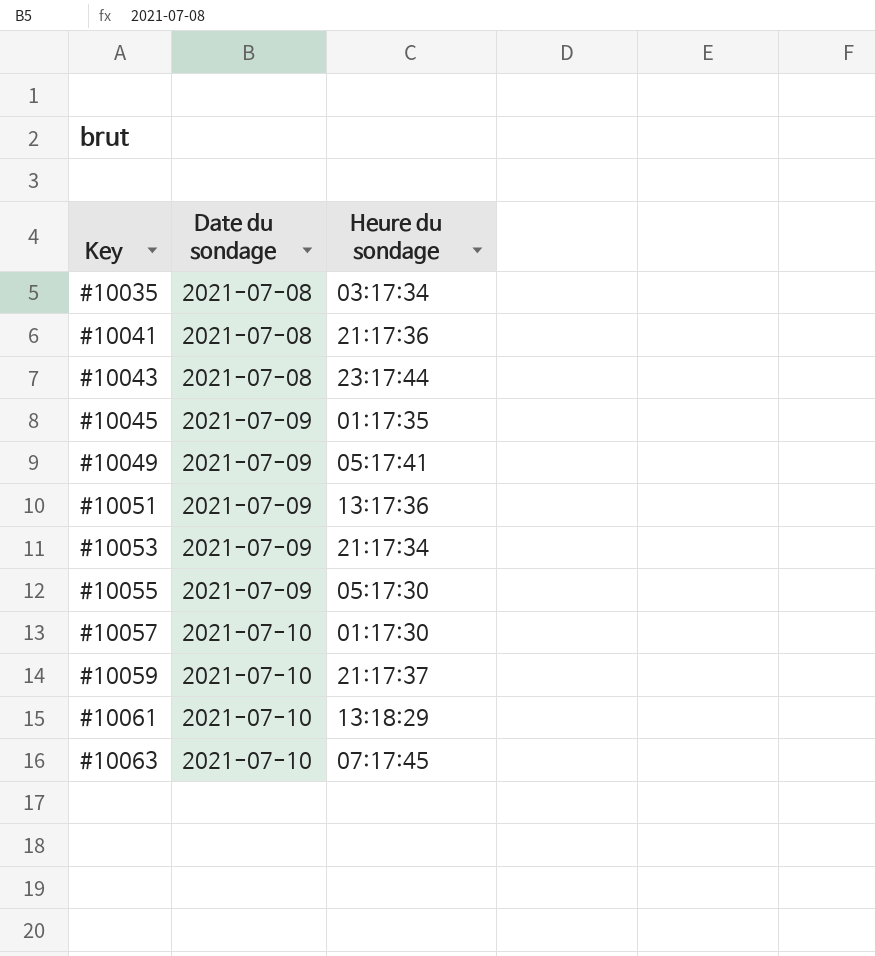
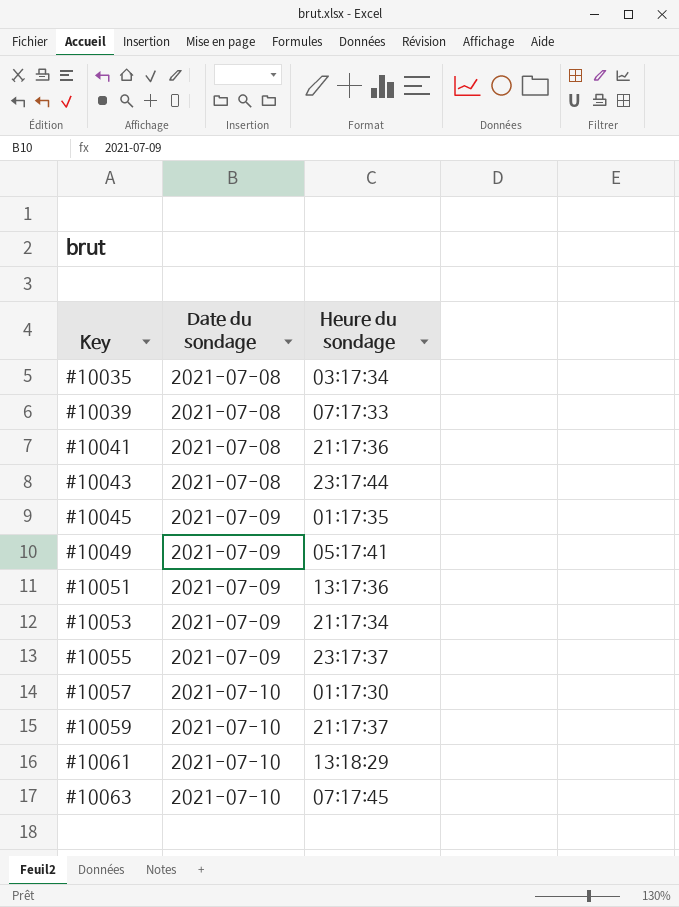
row #10039: none -> 2021-07-08 | 07:17:33
#10055 | Heure du sondage: 05:17:30 -> 23:17:37

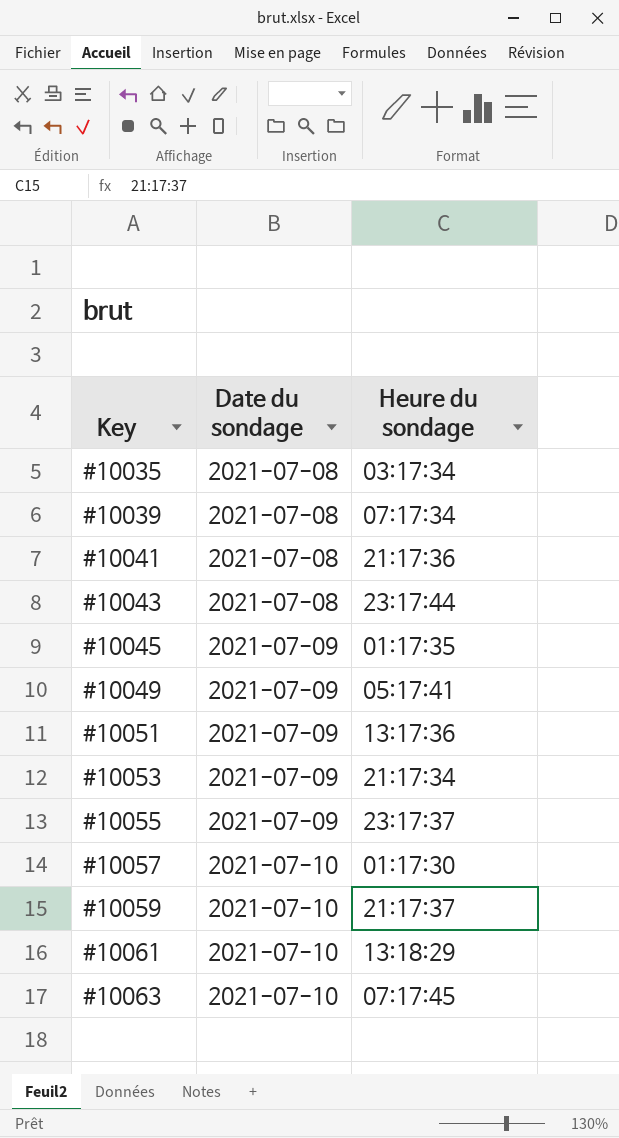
#10039 | Heure du sondage: 07:17:33 -> 07:17:34

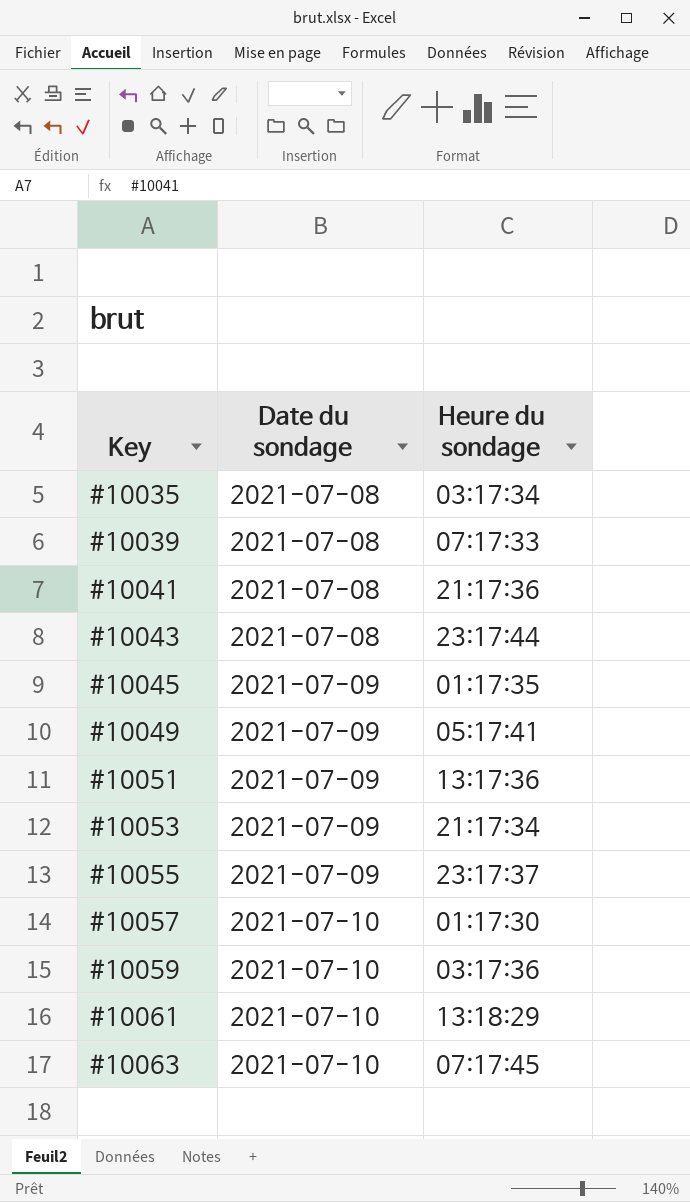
#10039 | Heure du sondage: 07:17:34 -> 07:17:33
#10059 | Heure du sondage: 21:17:37 -> 03:17:36

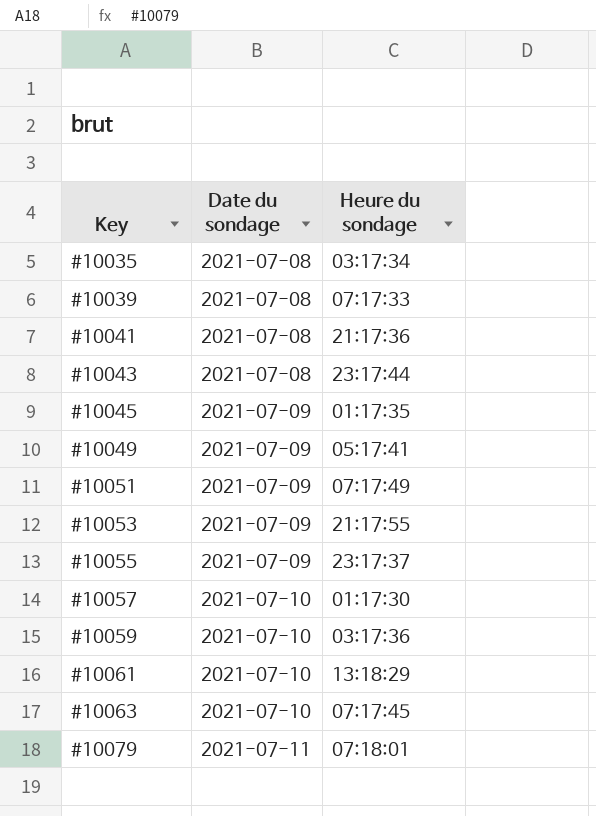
#10051 | Heure du sondage: 13:17:36 -> 07:17:49
#10053 | Heure du sondage: 21:17:34 -> 21:17:55
row #10079: none -> 2021-07-11 | 07:18:01

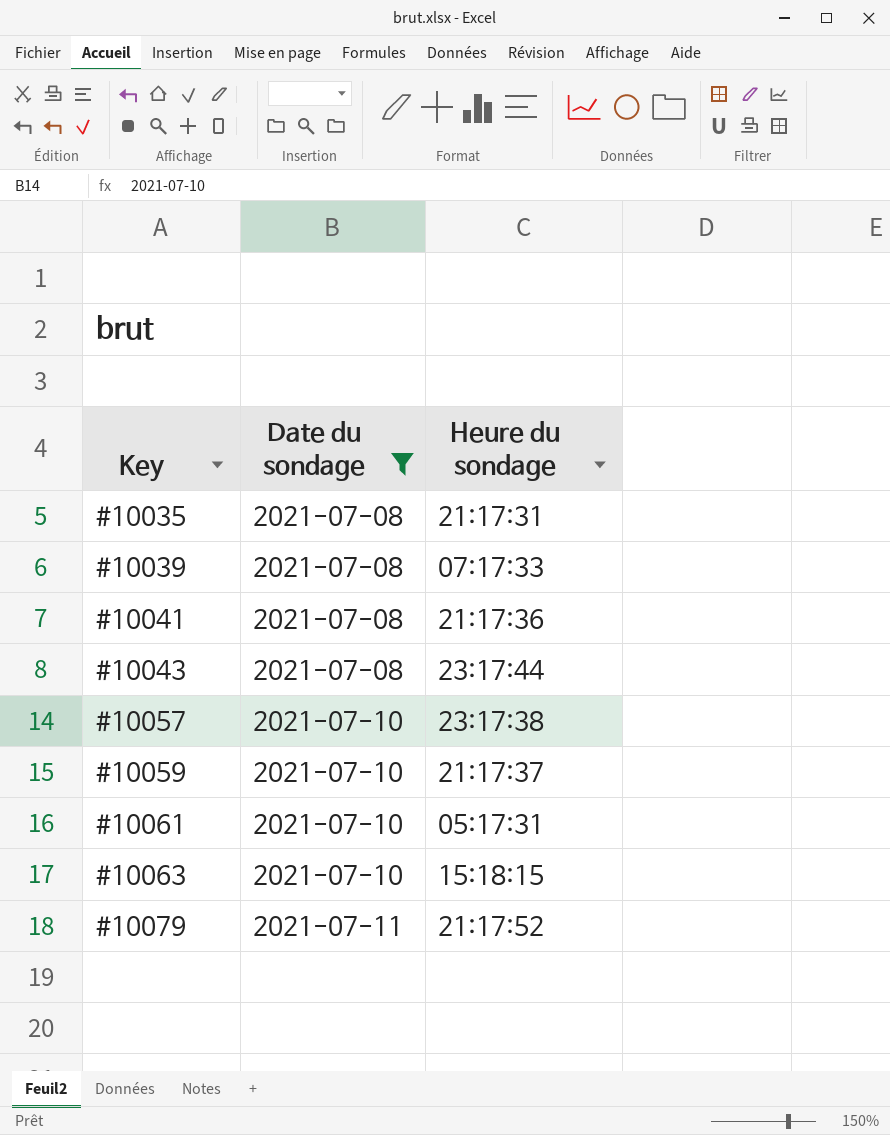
filter: none -> Date du sondage != 2021-07-09
#10035 | Heure du sondage: 03:17:34 -> 21:17:31
#10057 | Heure du sondage: 01:17:30 -> 23:17:38
#10059 | Heure du sondage: 03:17:36 -> 21:17:37
#10061 | Heure du sondage: 13:18:29 -> 05:17:31
#10063 | Heure du sondage: 07:17:45 -> 15:18:15
#10079 | Heure du sondage: 07:18:01 -> 21:17:52

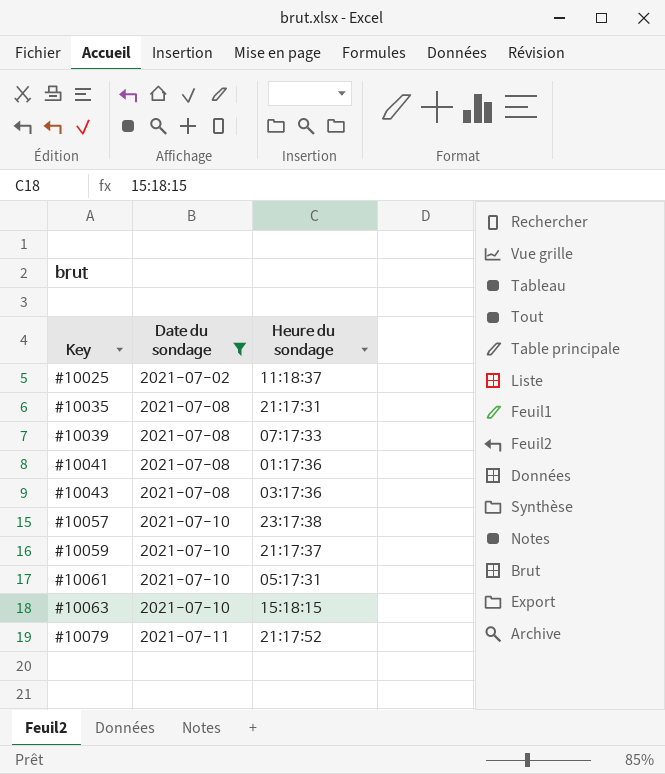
row #10025: none -> 2021-07-02 | 11:18:37
#10041 | Heure du sondage: 21:17:36 -> 01:17:36
#10043 | Heure du sondage: 23:17:44 -> 03:17:36

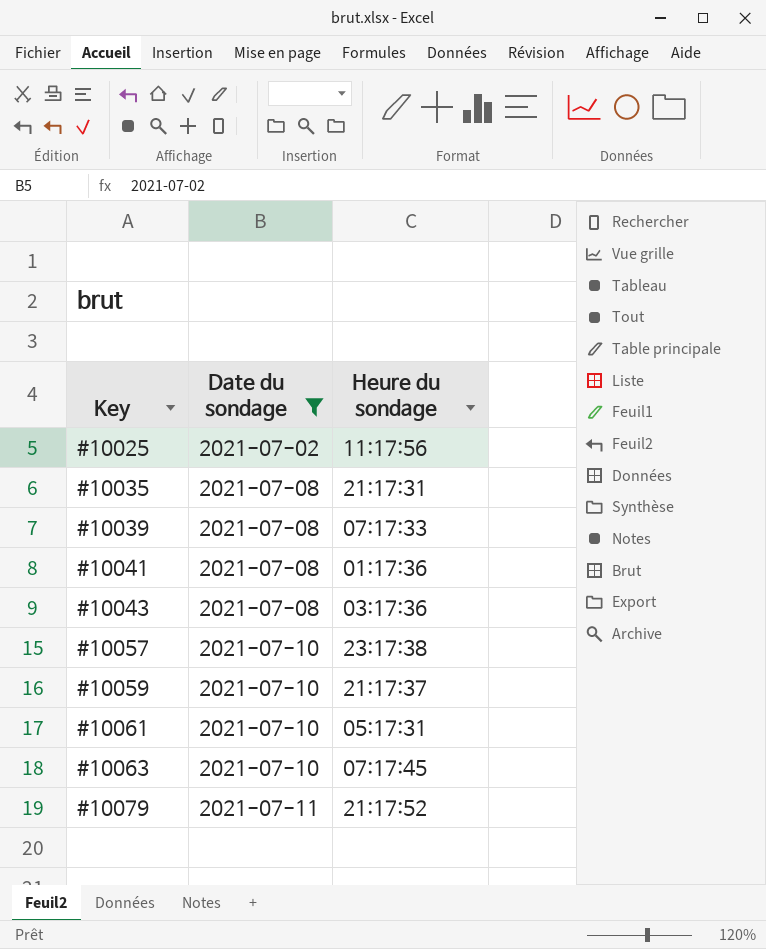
#10025 | Heure du sondage: 11:18:37 -> 11:17:56
#10063 | Heure du sondage: 15:18:15 -> 07:17:45

